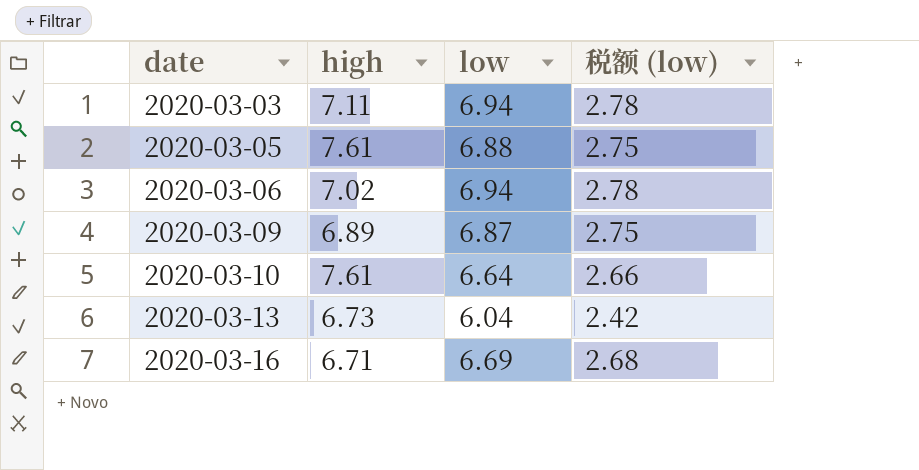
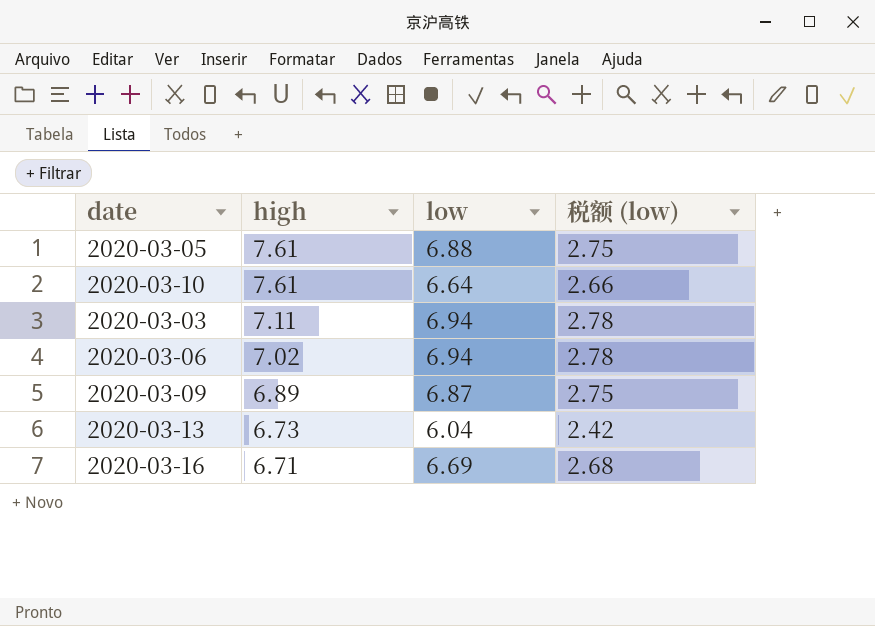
row order: date ascending -> high descending

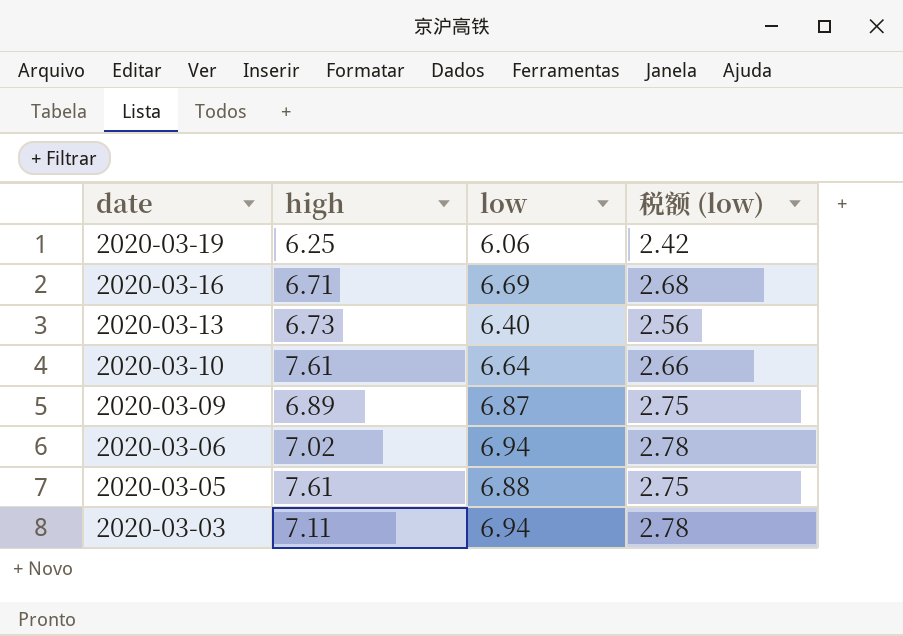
row order: high descending -> date descending
row 2020-03-19: none -> 6.25 | 6.06 | 2.42
2020-03-13 | low: 6.04 -> 6.40
2020-03-13 | 税额 (low): 2.42 -> 2.56

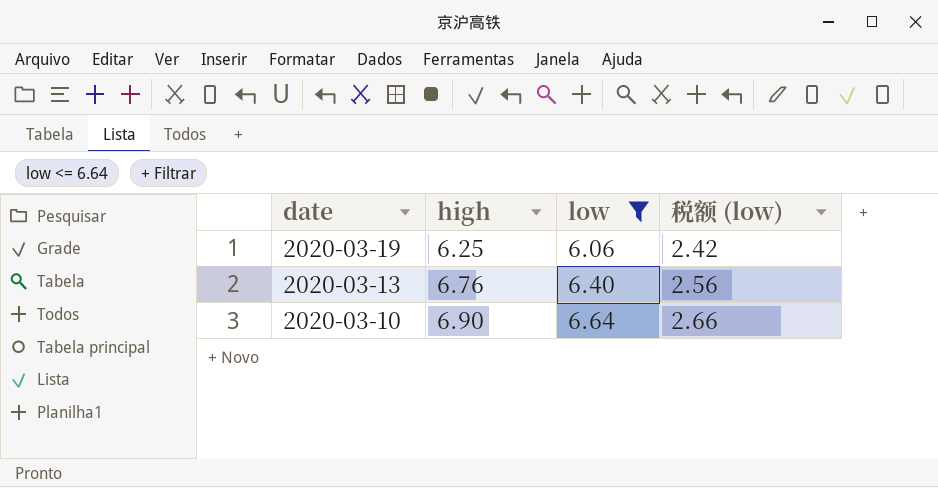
filter: none -> low <= 6.64
2020-03-13 | high: 6.73 -> 6.76
2020-03-10 | high: 7.61 -> 6.90

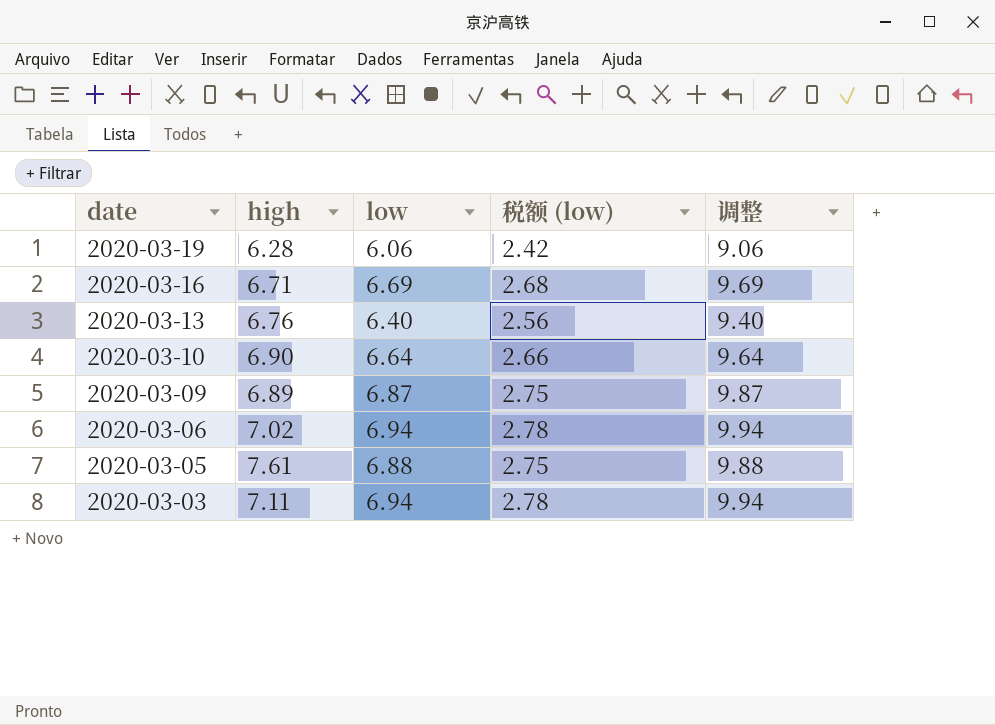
filter: low <= 6.64 -> none
column 调整 | formula: none -> [low] + 3
2020-03-19 | high: 6.25 -> 6.28

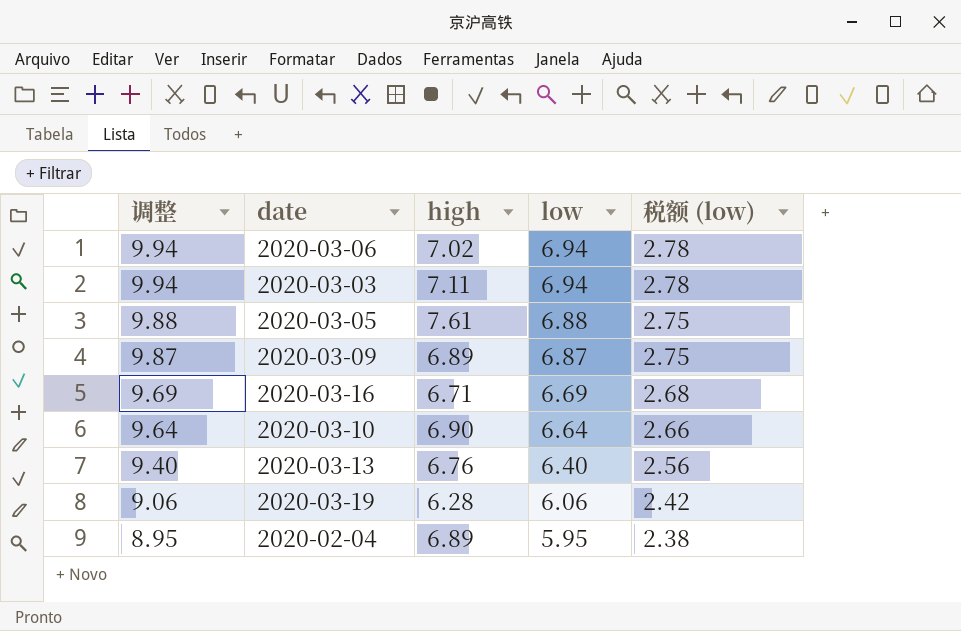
row order: date descending -> 调整 descending
column 调整 | position: 5 -> 1
row 2020-02-04: none -> 8.95 | 6.89 | 5.95 | 2.38

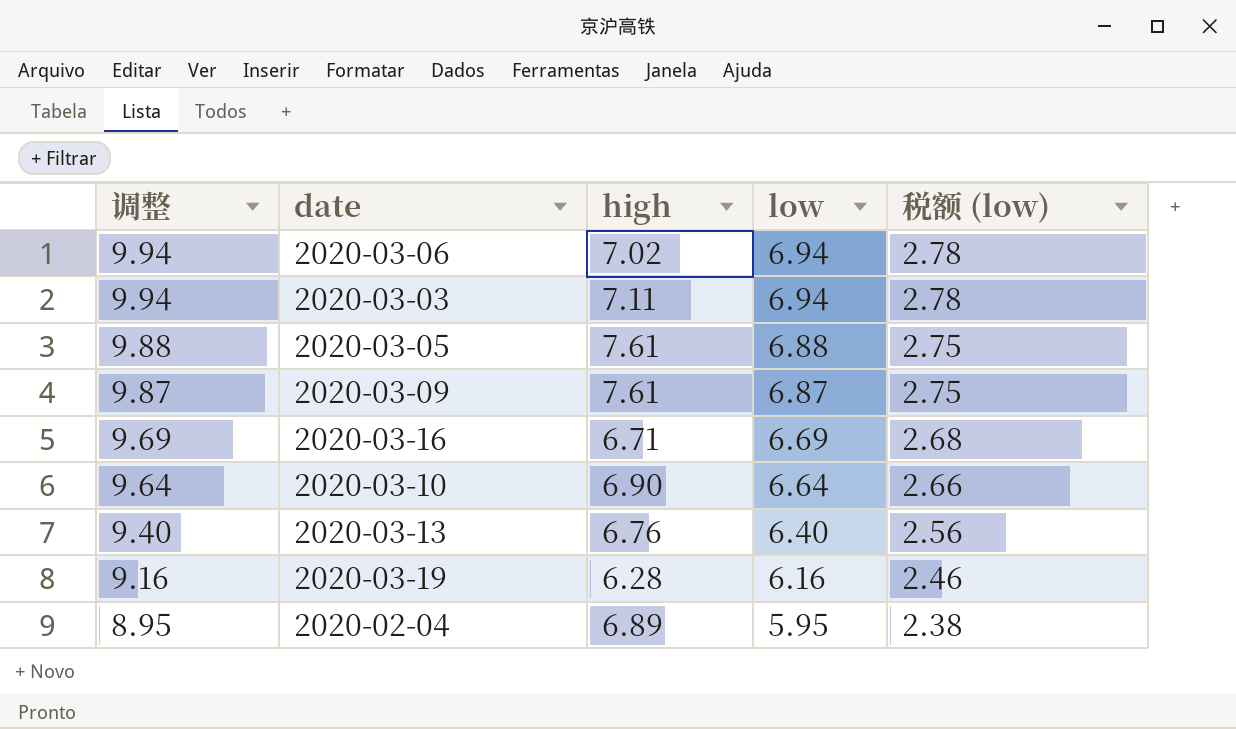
2020-03-09 | high: 6.89 -> 7.61
2020-03-19 | 调整: 9.06 -> 9.16
2020-03-19 | low: 6.06 -> 6.16
2020-03-19 | 税额 (low): 2.42 -> 2.46

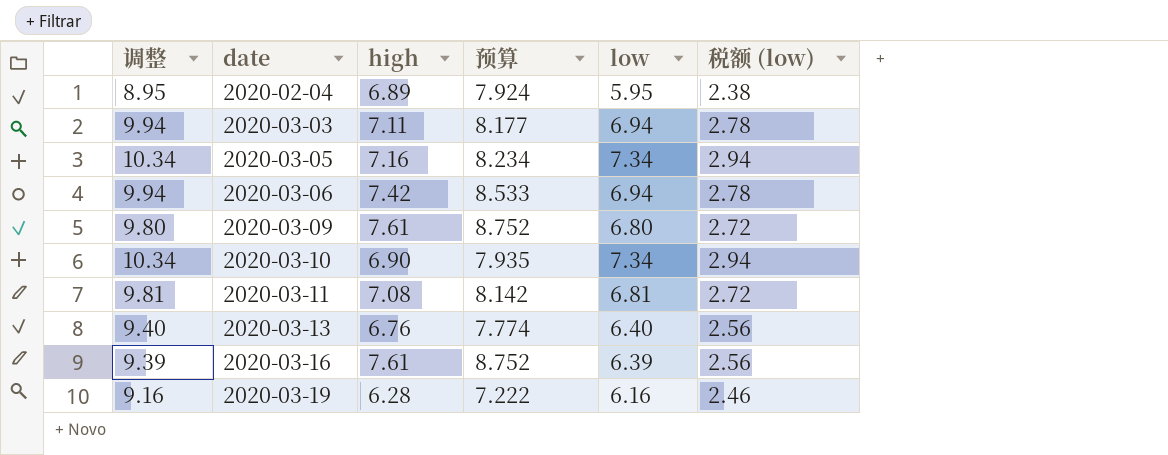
row order: 调整 descending -> date ascending
column 预算 | formula: none -> [high] * 1.15
2020-03-05 | 调整: 9.88 -> 10.34
2020-03-05 | high: 7.61 -> 7.16
2020-03-05 | low: 6.88 -> 7.34
2020-03-05 | 税额 (low): 2.75 -> 2.94
2020-03-06 | high: 7.02 -> 7.42
2020-03-09 | 调整: 9.87 -> 9.80
2020-03-09 | low: 6.87 -> 6.80
2020-03-09 | 税额 (low): 2.75 -> 2.72
2020-03-10 | 调整: 9.64 -> 10.34
2020-03-10 | low: 6.64 -> 7.34
2020-03-10 | 税额 (low): 2.66 -> 2.94
row 2020-03-11: none -> 9.81 | 7.08 | 8.142 | 6.81 | 2.72
2020-03-16 | 调整: 9.69 -> 9.39
2020-03-16 | high: 6.71 -> 7.61
2020-03-16 | low: 6.69 -> 6.39
2020-03-16 | 税额 (low): 2.68 -> 2.56

